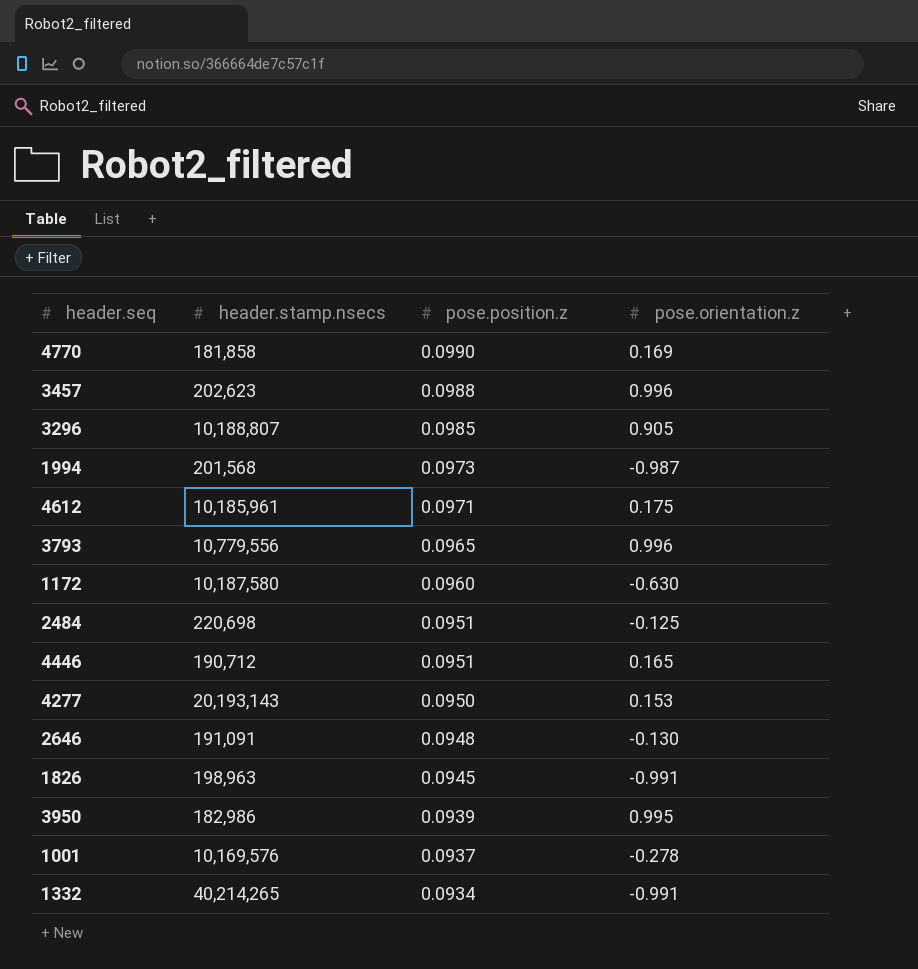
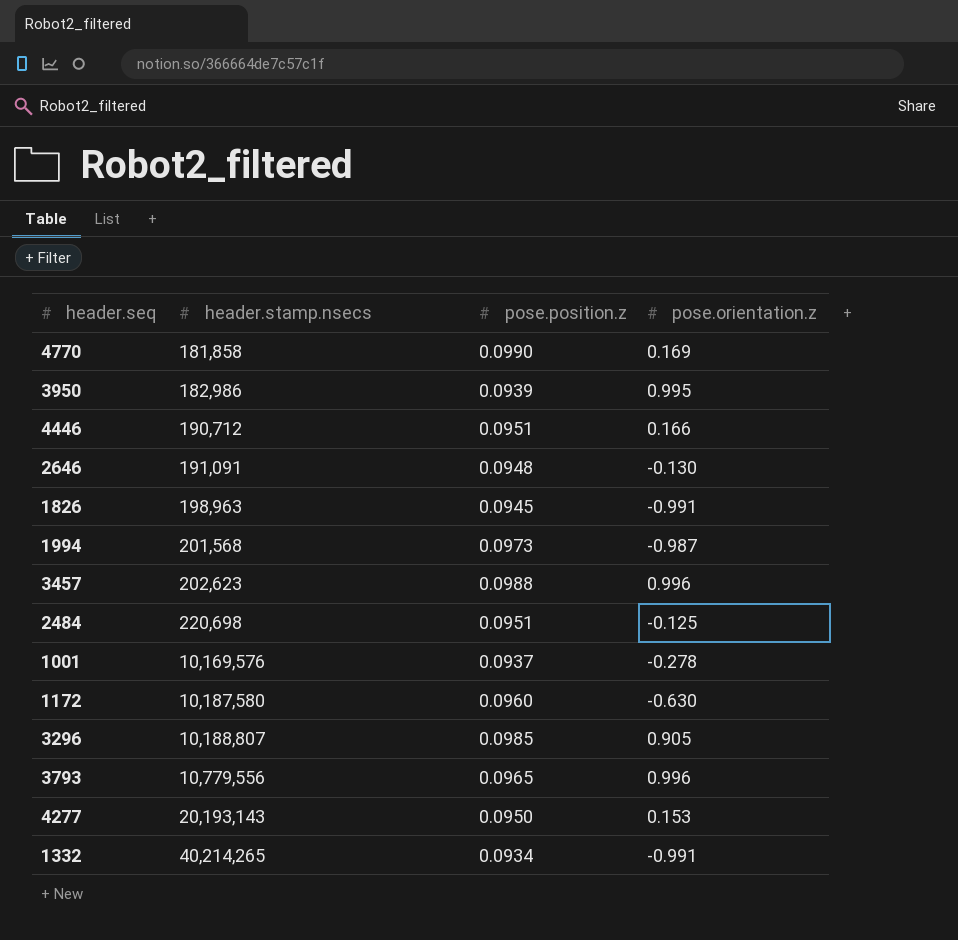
row order: pose.position.z descending -> header.stamp.nsecs ascending
row 4612: 10,185,961 | 0.0971 | 0.175 -> none
4446 | pose.orientation.z: 0.165 -> 0.166

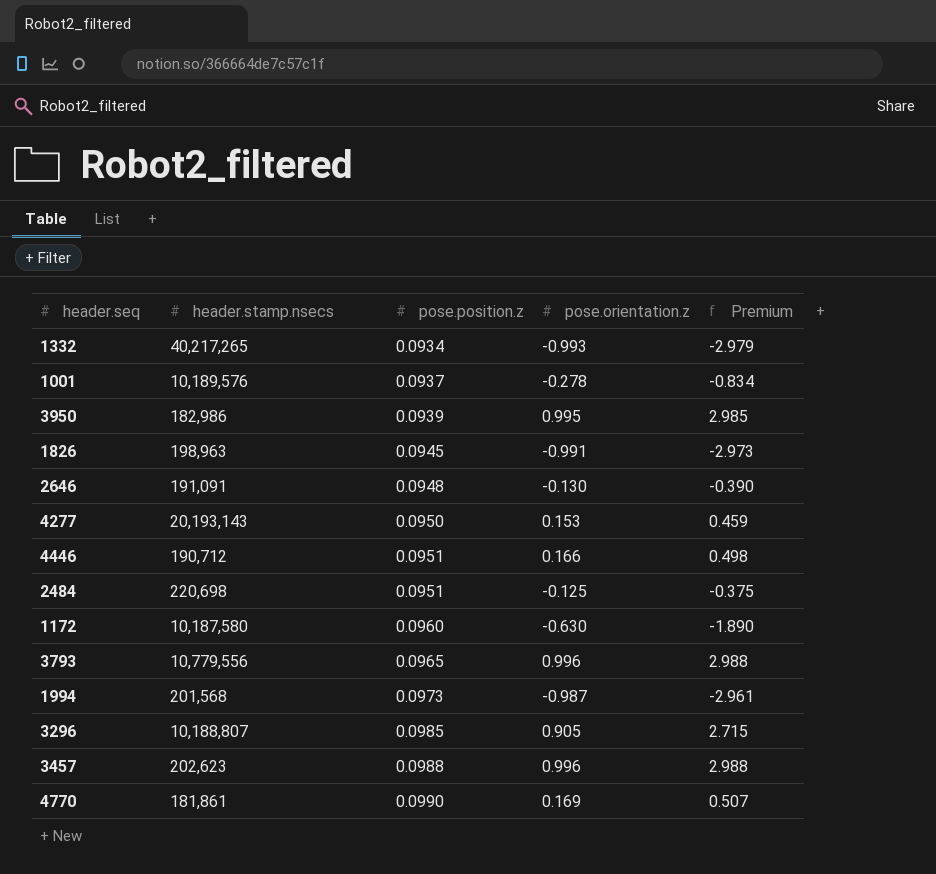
row order: header.stamp.nsecs ascending -> pose.position.z ascending
column Premium | formula: none -> [pose.orientation.z] * 3
1332 | header.stamp.nsecs: 40,214,265 -> 40,217,265
1332 | pose.orientation.z: -0.991 -> -0.993
1001 | header.stamp.nsecs: 10,169,576 -> 10,189,576
4770 | header.stamp.nsecs: 181,858 -> 181,861

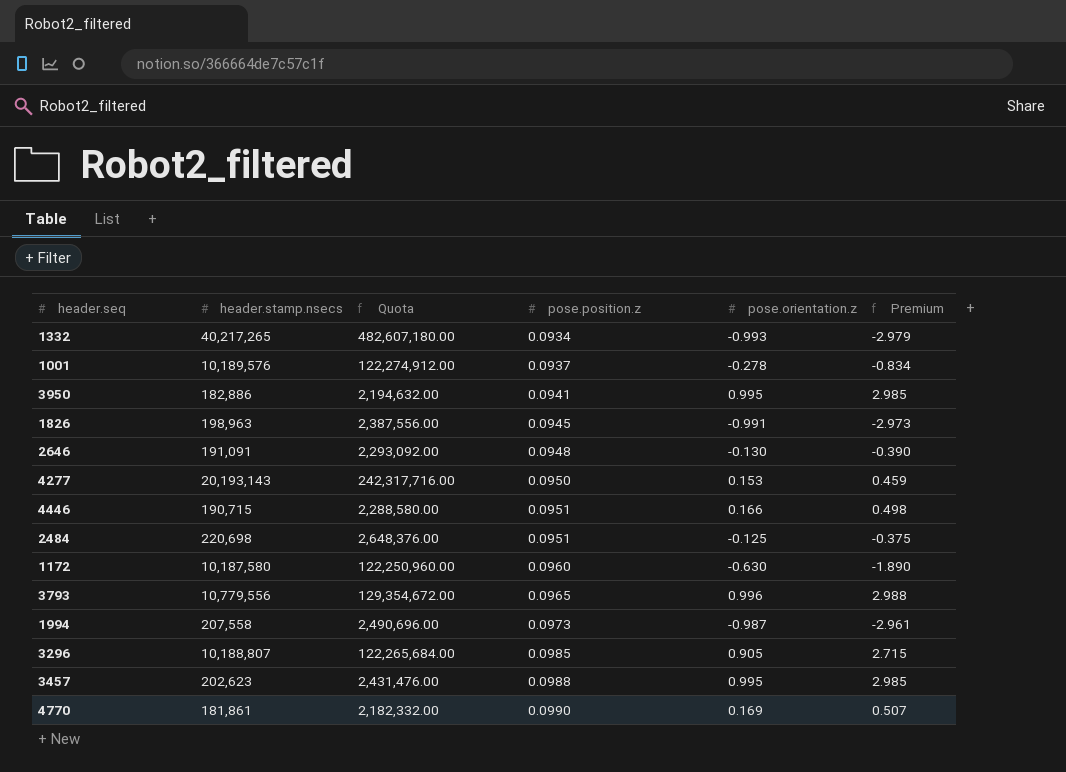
column Quota | formula: none -> [header.stamp.nsecs] * 12
3950 | header.stamp.nsecs: 182,986 -> 182,886
3950 | pose.position.z: 0.0939 -> 0.0941
4446 | header.stamp.nsecs: 190,712 -> 190,715
1994 | header.stamp.nsecs: 201,568 -> 207,558
3457 | pose.orientation.z: 0.996 -> 0.995
3457 | Premium: 2.988 -> 2.985

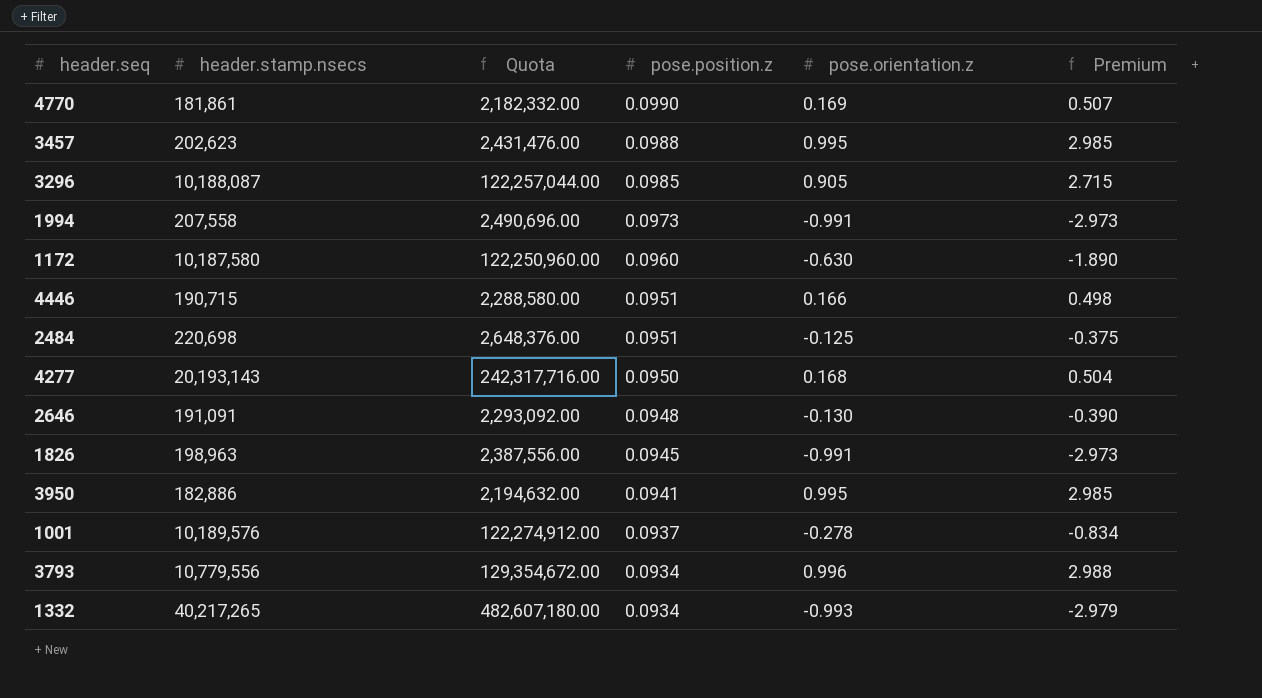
row order: pose.position.z ascending -> pose.position.z descending
3296 | header.stamp.nsecs: 10,188,807 -> 10,188,087
3296 | Quota: 122,265,684.00 -> 122,257,044.00
1994 | pose.orientation.z: -0.987 -> -0.991
1994 | Premium: -2.961 -> -2.973
4277 | pose.orientation.z: 0.153 -> 0.168
4277 | Premium: 0.459 -> 0.504
3793 | pose.position.z: 0.0965 -> 0.0934

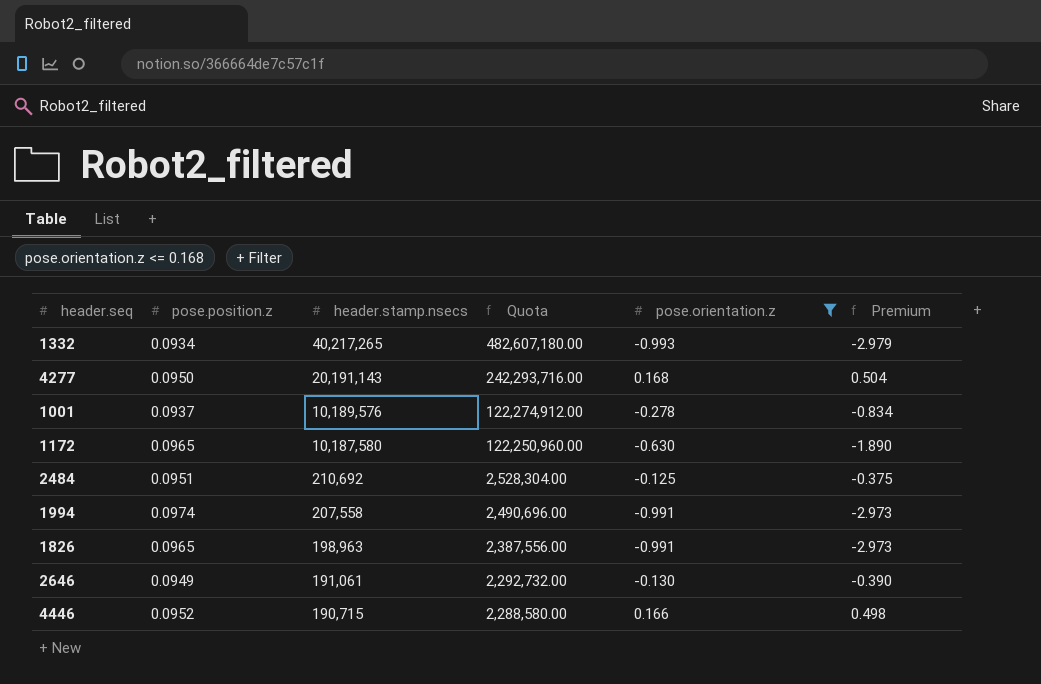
filter: none -> pose.orientation.z <= 0.168
row order: pose.position.z descending -> header.stamp.nsecs descending
column pose.position.z | position: 4 -> 2
4277 | header.stamp.nsecs: 20,193,143 -> 20,191,143
4277 | Quota: 242,317,716.00 -> 242,293,716.00
1172 | pose.position.z: 0.0960 -> 0.0965
2484 | header.stamp.nsecs: 220,698 -> 210,692
2484 | Quota: 2,648,376.00 -> 2,528,304.00
1994 | pose.position.z: 0.0973 -> 0.0974
1826 | pose.position.z: 0.0945 -> 0.0965
2646 | pose.position.z: 0.0948 -> 0.0949
2646 | header.stamp.nsecs: 191,091 -> 191,061
2646 | Quota: 2,293,092.00 -> 2,292,732.00
4446 | pose.position.z: 0.0951 -> 0.0952

